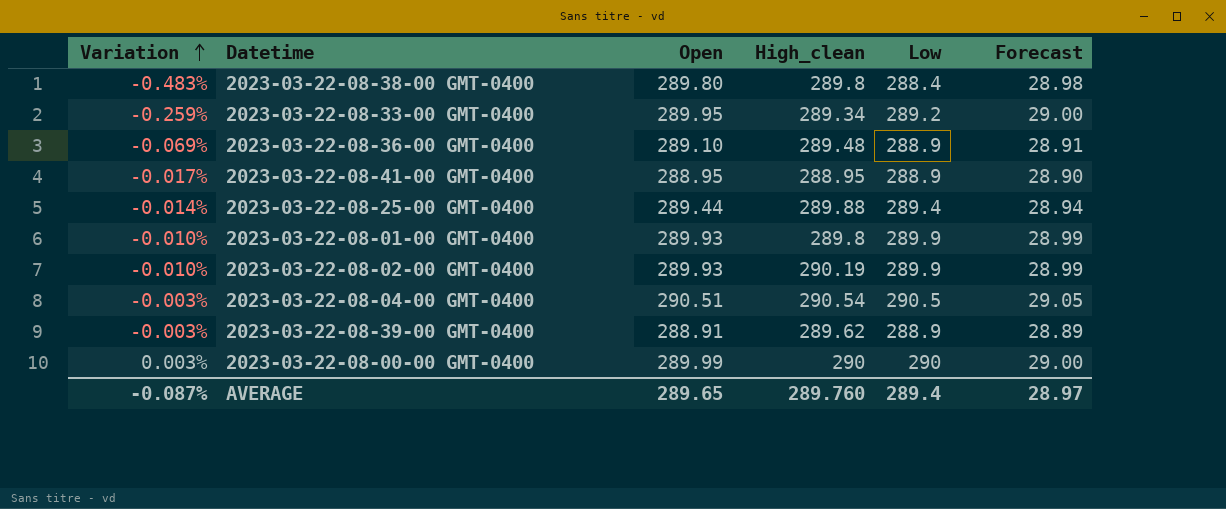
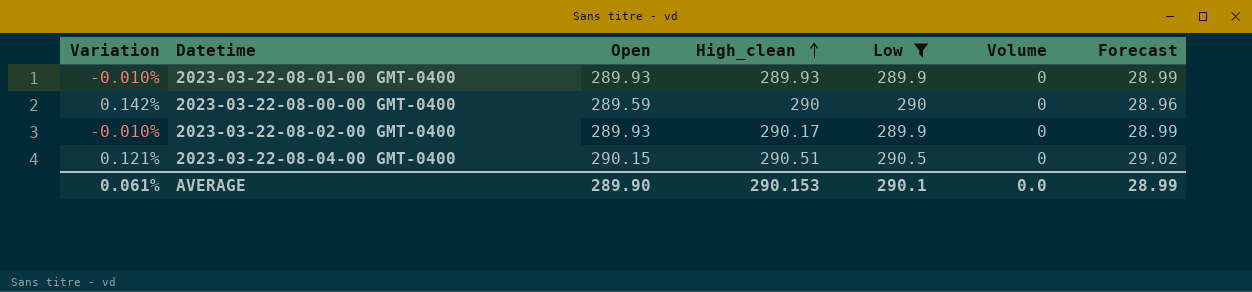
filter: none -> Low >= 289.9
row order: Variation ascending -> High_clean ascending
column Volume | position: none -> 6
2023-03-22-08-01-00 GMT-0400 | High_clean: 289.8 -> 289.93
2023-03-22-08-00-00 GMT-0400 | Variation: 0.003% -> 0.142%
2023-03-22-08-00-00 GMT-0400 | Open: 289.99 -> 289.59
2023-03-22-08-00-00 GMT-0400 | Forecast: 29.00 -> 28.96
2023-03-22-08-02-00 GMT-0400 | High_clean: 290.19 -> 290.17
2023-03-22-08-04-00 GMT-0400 | Variation: -0.003% -> 0.121%
2023-03-22-08-04-00 GMT-0400 | Open: 290.51 -> 290.15
2023-03-22-08-04-00 GMT-0400 | High_clean: 290.54 -> 290.51
2023-03-22-08-04-00 GMT-0400 | Forecast: 29.05 -> 29.02
AVERAGE | Variation: -0.087% -> 0.061%
AVERAGE | Open: 289.65 -> 289.90
AVERAGE | High_clean: 289.760 -> 290.153
AVERAGE | Low: 289.4 -> 290.1
AVERAGE | Forecast: 28.97 -> 28.99

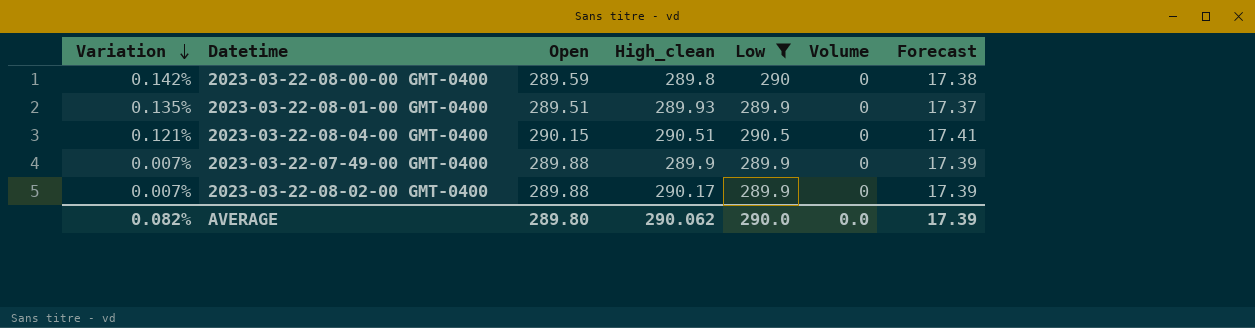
row order: High_clean ascending -> Variation descending
column Forecast | formula: [Open] * 0.1 -> [Open] * 0.06
2023-03-22-08-00-00 GMT-0400 | High_clean: 290 -> 289.8
2023-03-22-08-01-00 GMT-0400 | Variation: -0.010% -> 0.135%
2023-03-22-08-01-00 GMT-0400 | Open: 289.93 -> 289.51
row 2023-03-22-07-49-00 GMT-0400: none -> 0.007% | 289.88 | 289.9 | 289.9 | 0 | 17.39
2023-03-22-08-02-00 GMT-0400 | Variation: -0.010% -> 0.007%
2023-03-22-08-02-00 GMT-0400 | Open: 289.93 -> 289.88
AVERAGE | Variation: 0.061% -> 0.082%
AVERAGE | Open: 289.90 -> 289.80
AVERAGE | High_clean: 290.153 -> 290.062
AVERAGE | Low: 290.1 -> 290.0
AVERAGE | Forecast: 28.99 -> 17.39

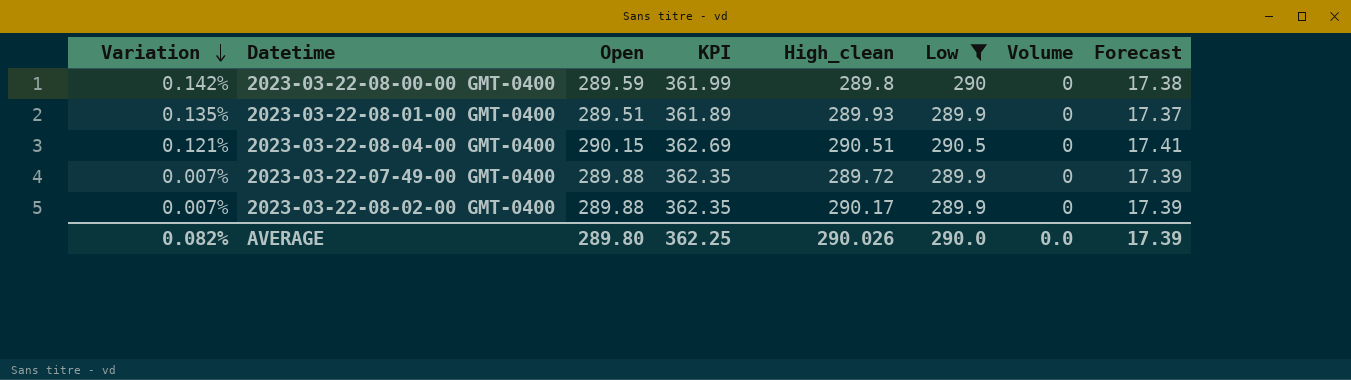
column KPI | formula: none -> [Open] * 1.25
2023-03-22-07-49-00 GMT-0400 | High_clean: 289.9 -> 289.72
AVERAGE | High_clean: 290.062 -> 290.026

